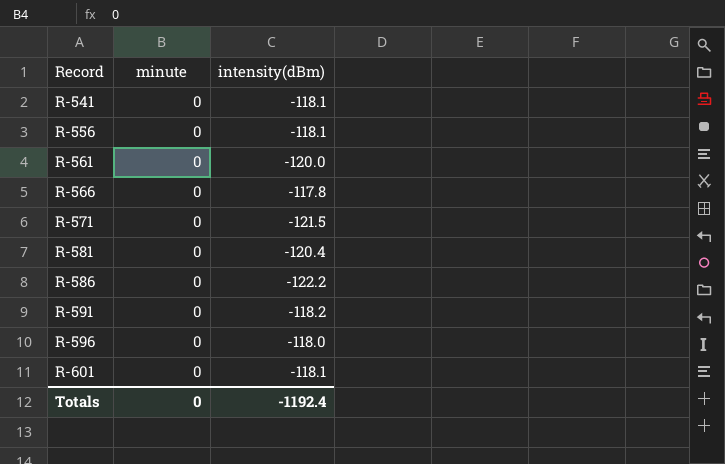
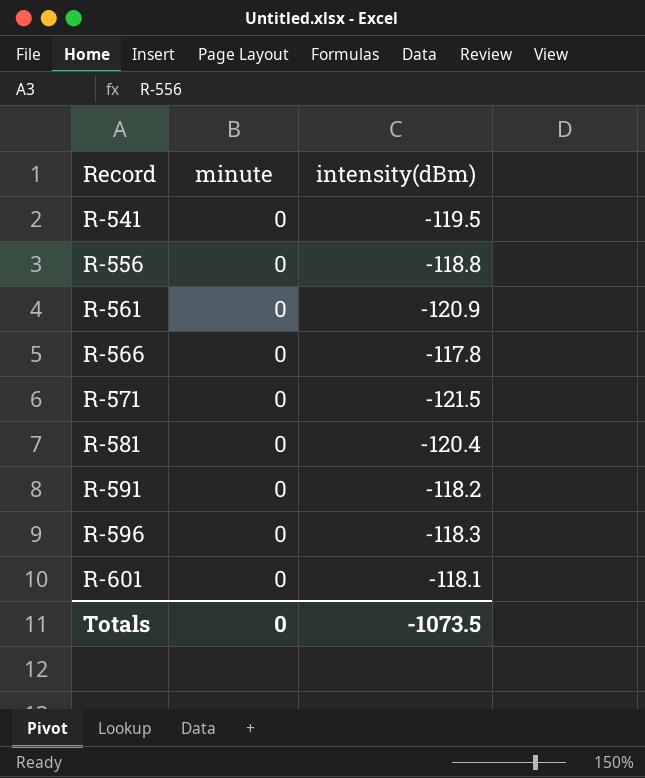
row R-586: 0 | -122.2 -> none
R-541 | intensity(dBm): -118.1 -> -119.5
R-556 | intensity(dBm): -118.1 -> -118.8
R-561 | intensity(dBm): -120.0 -> -120.9
R-596 | intensity(dBm): -118.0 -> -118.3
Totals | intensity(dBm): -1192.4 -> -1073.5

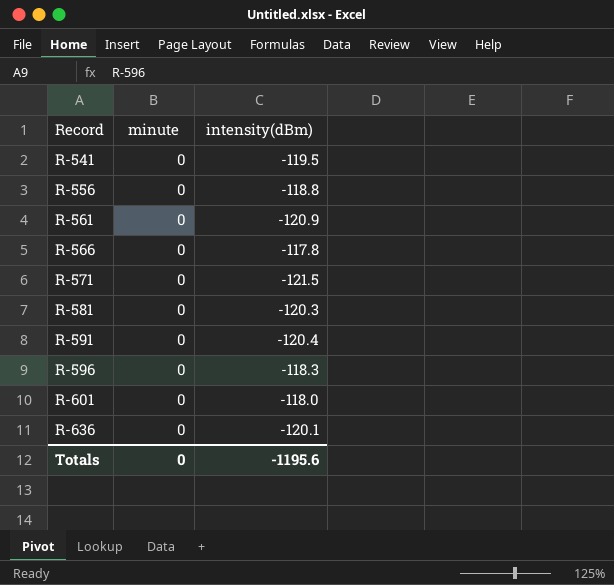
R-581 | intensity(dBm): -120.4 -> -120.3
R-591 | intensity(dBm): -118.2 -> -120.4
R-601 | intensity(dBm): -118.1 -> -118.0
row R-636: none -> 0 | -120.1
Totals | intensity(dBm): -1073.5 -> -1195.6

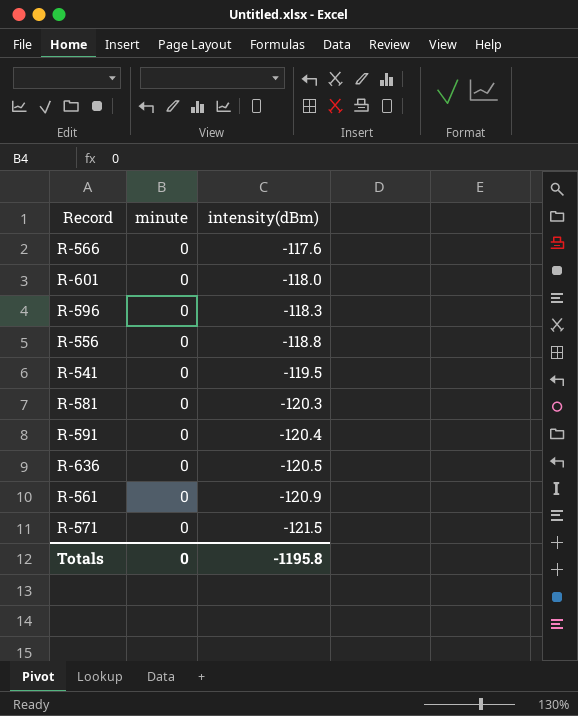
row order: Record ascending -> intensity(dBm) descending
R-566 | intensity(dBm): -117.8 -> -117.6
R-636 | intensity(dBm): -120.1 -> -120.5
Totals | intensity(dBm): -1195.6 -> -1195.8

